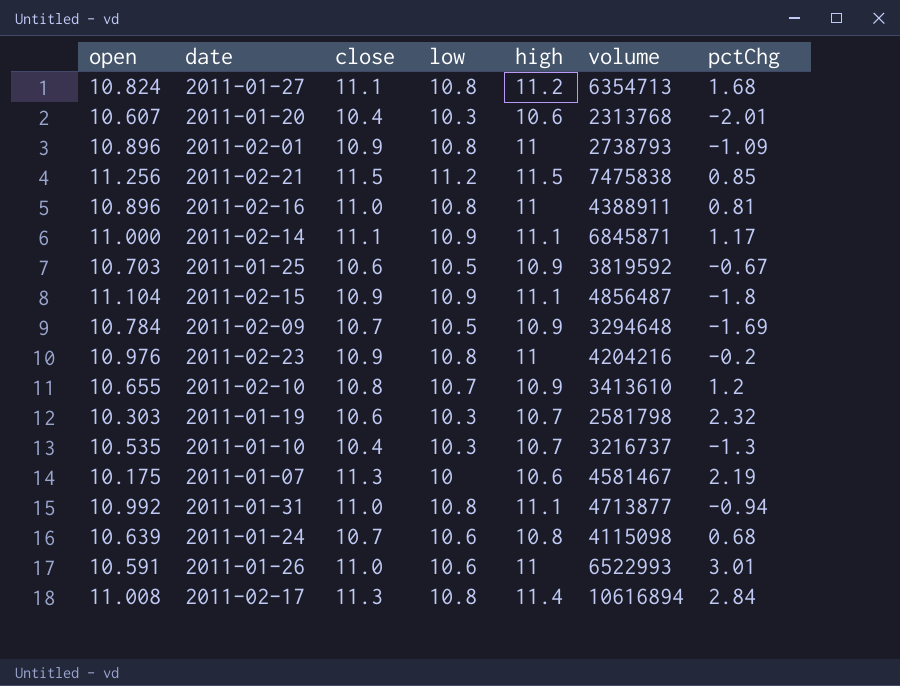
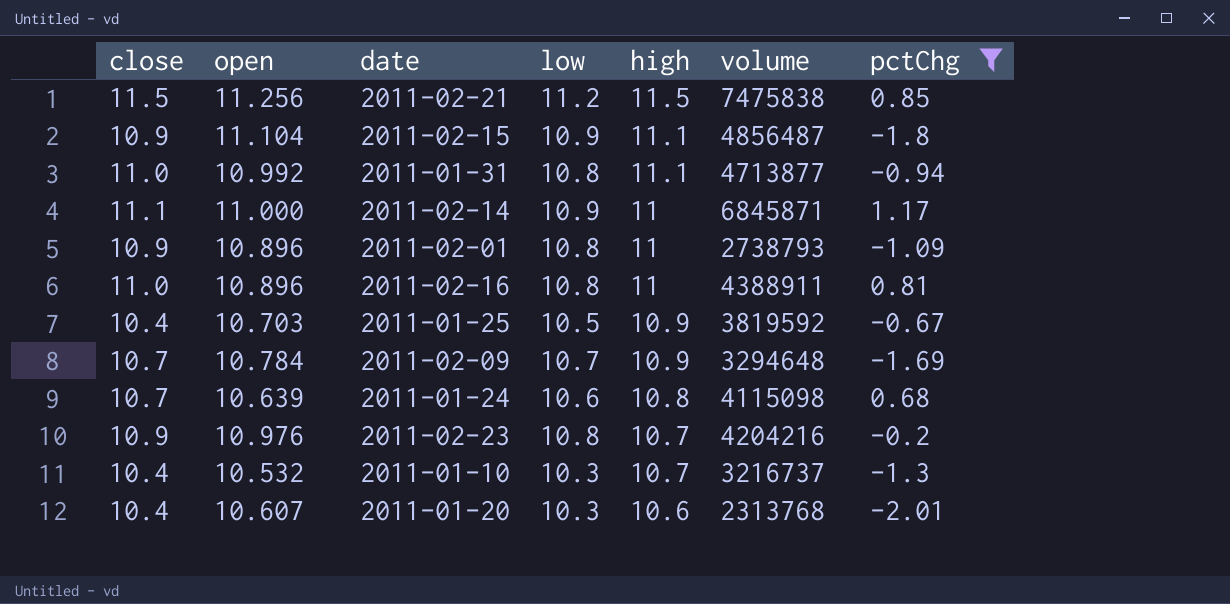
filter: none -> pctChg <= 1.17
row order: none -> high descending
column close | position: 3 -> 1
2011-02-14 | high: 11.1 -> 11
2011-01-25 | close: 10.6 -> 10.4
2011-02-09 | low: 10.5 -> 10.7
2011-02-23 | high: 11 -> 10.7
2011-01-10 | open: 10.535 -> 10.532

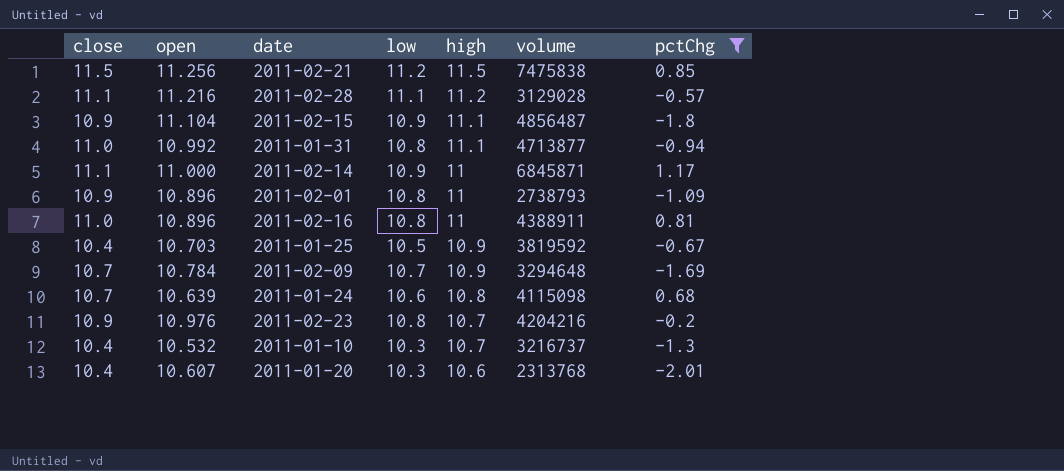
row 2011-02-28: none -> 11.1 | 11.216 | 11.1 | 11.2 | 3129028 | -0.57

